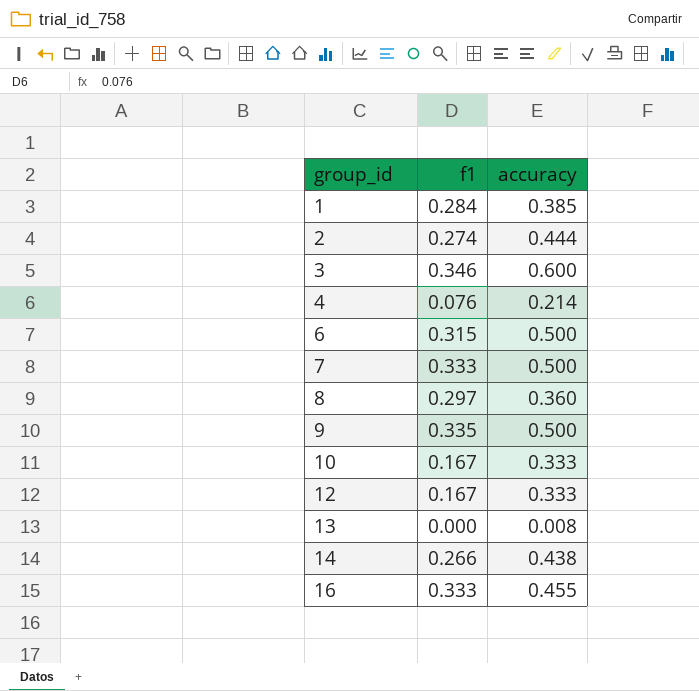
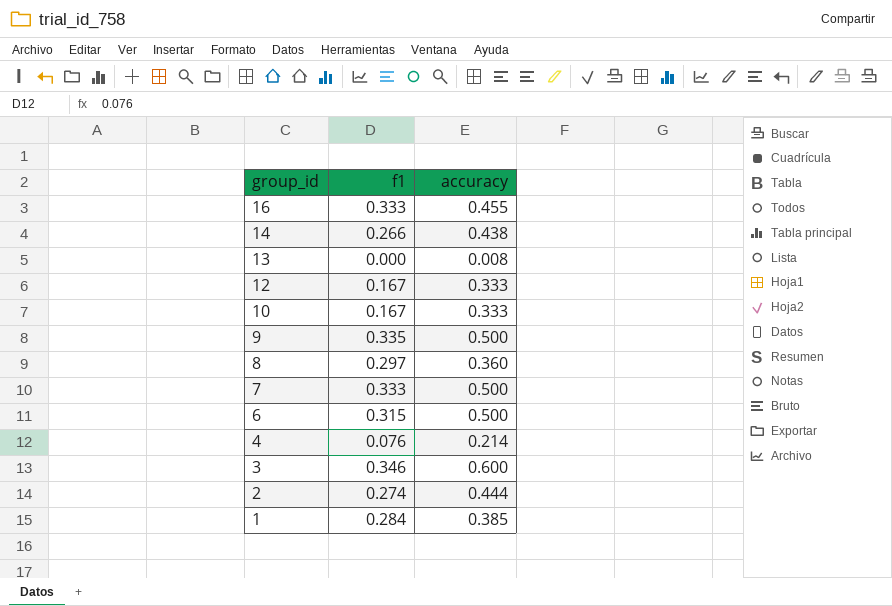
row order: group_id ascending -> group_id descending

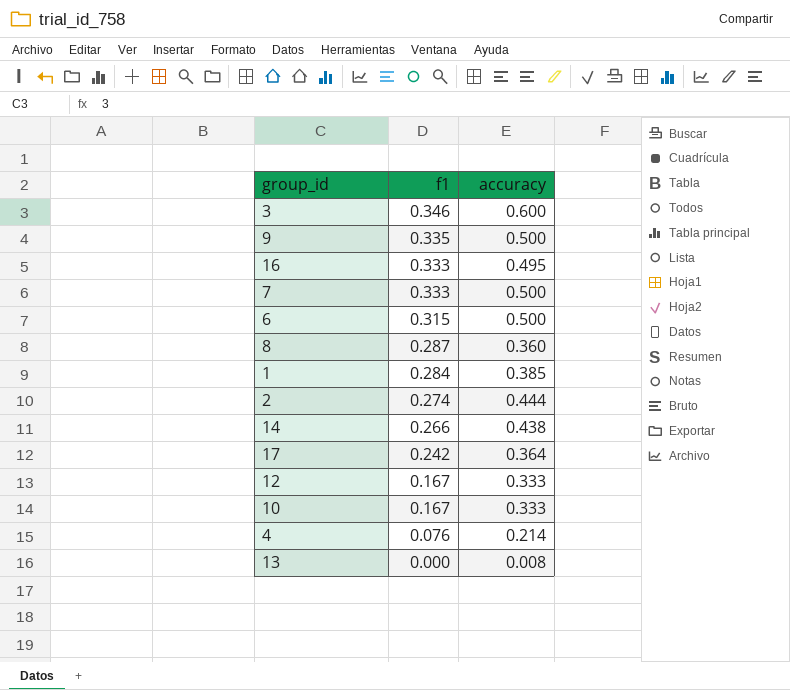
row order: group_id descending -> f1 descending
16 | accuracy: 0.455 -> 0.495
8 | f1: 0.297 -> 0.287
row 17: none -> 0.242 | 0.364

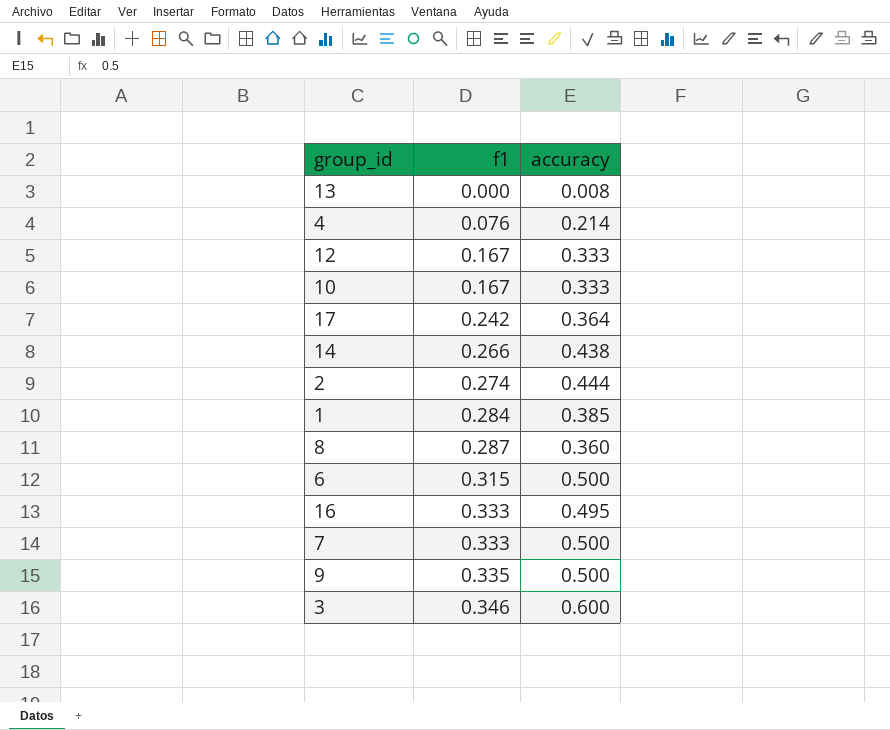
row order: f1 descending -> f1 ascending

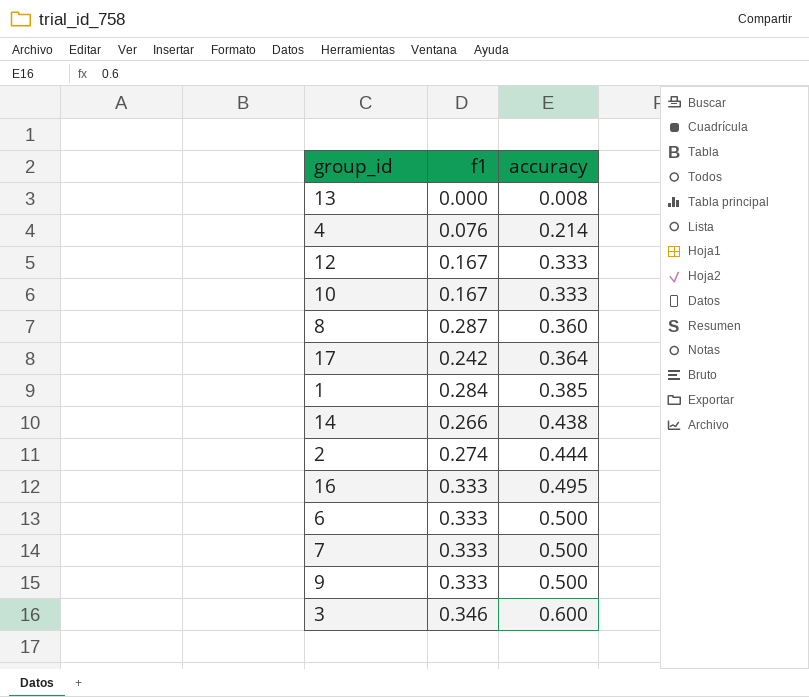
row order: f1 ascending -> accuracy ascending
6 | f1: 0.315 -> 0.333
9 | f1: 0.335 -> 0.333

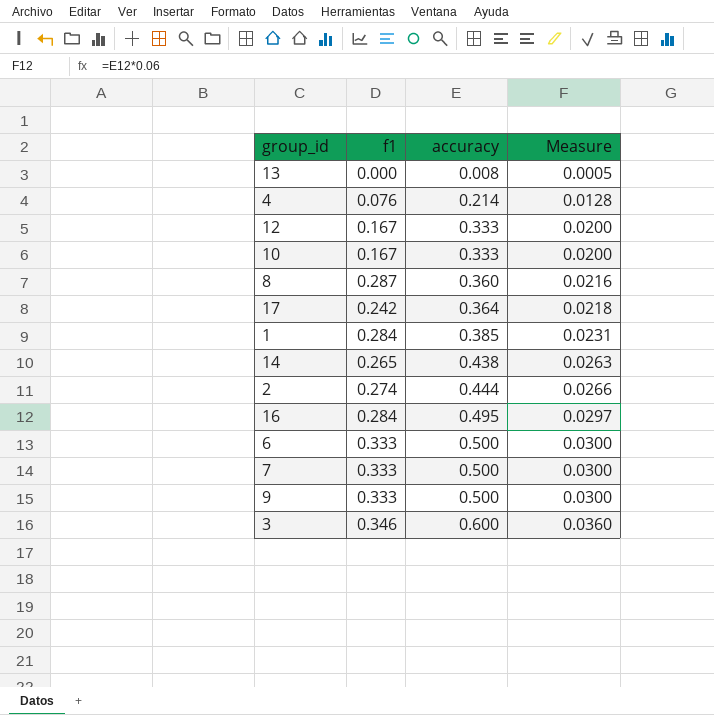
column Measure | formula: none -> [accuracy] * 0.06
14 | f1: 0.266 -> 0.265
16 | f1: 0.333 -> 0.284

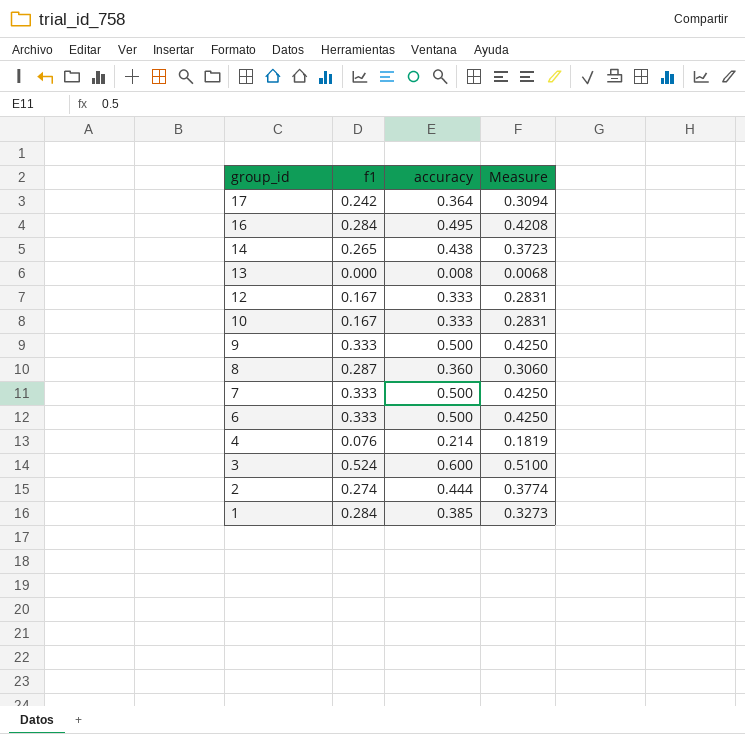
row order: accuracy ascending -> group_id descending
column Measure | formula: [accuracy] * 0.06 -> [accuracy] * 0.85
3 | f1: 0.346 -> 0.524

